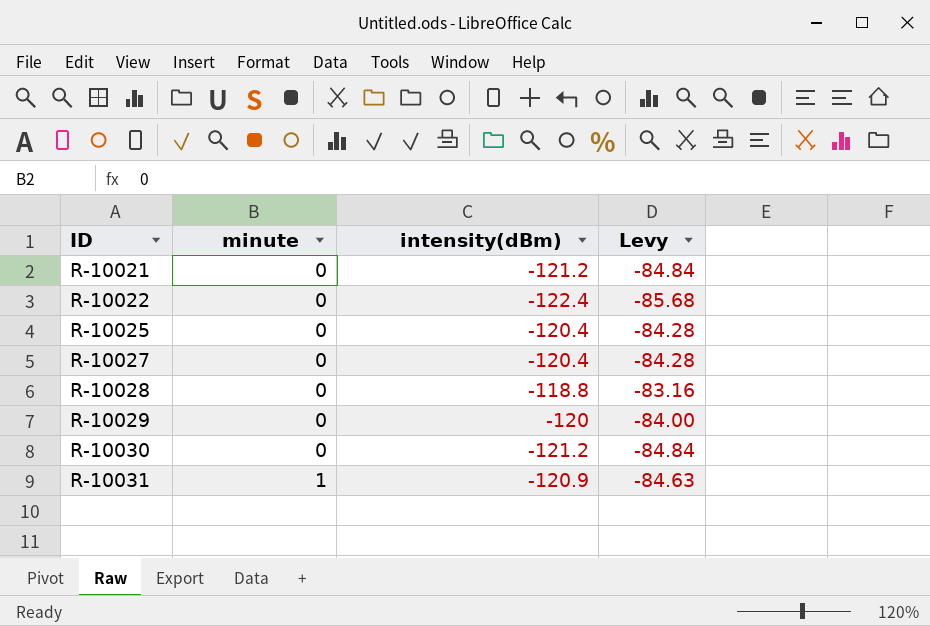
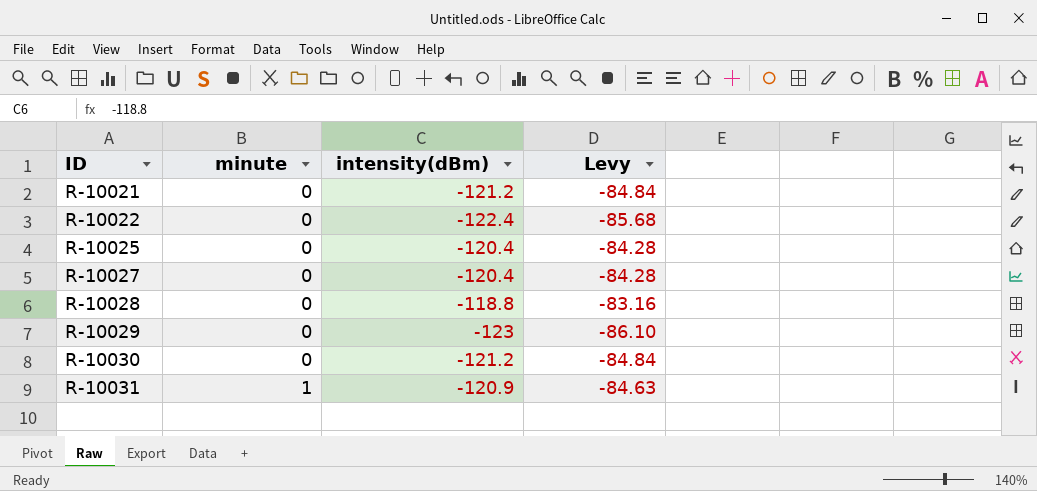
R-10029 | intensity(dBm): -120 -> -123
R-10029 | Levy: -84.00 -> -86.10

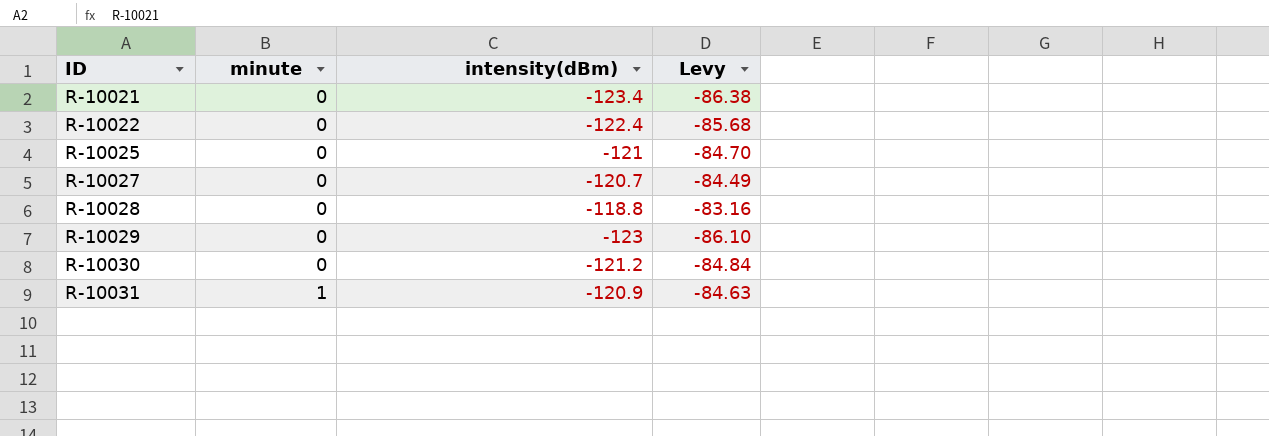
R-10021 | intensity(dBm): -121.2 -> -123.4
R-10021 | Levy: -84.84 -> -86.38
R-10025 | intensity(dBm): -120.4 -> -121
R-10025 | Levy: -84.28 -> -84.70
R-10027 | intensity(dBm): -120.4 -> -120.7
R-10027 | Levy: -84.28 -> -84.49

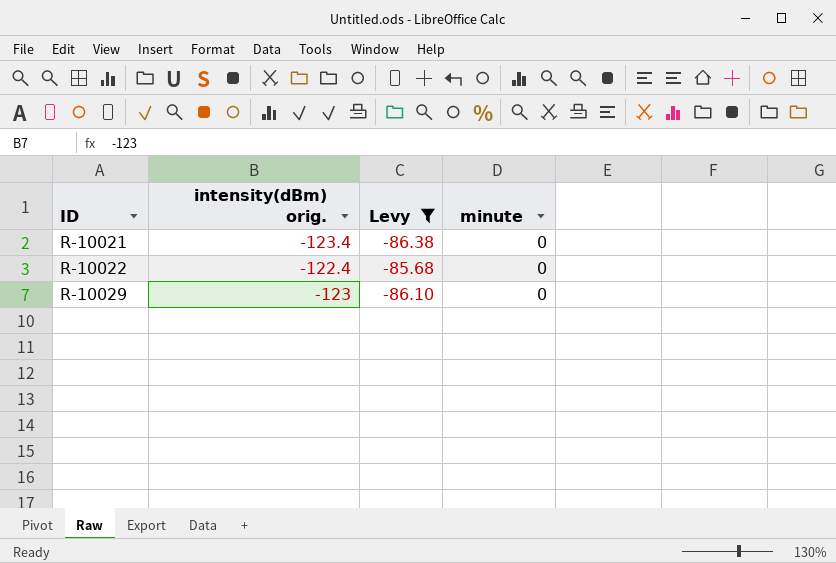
filter: none -> Levy <= -85.68
column name: intensity(dBm) -> intensity(dBm) orig.
column minute | position: 2 -> 4

